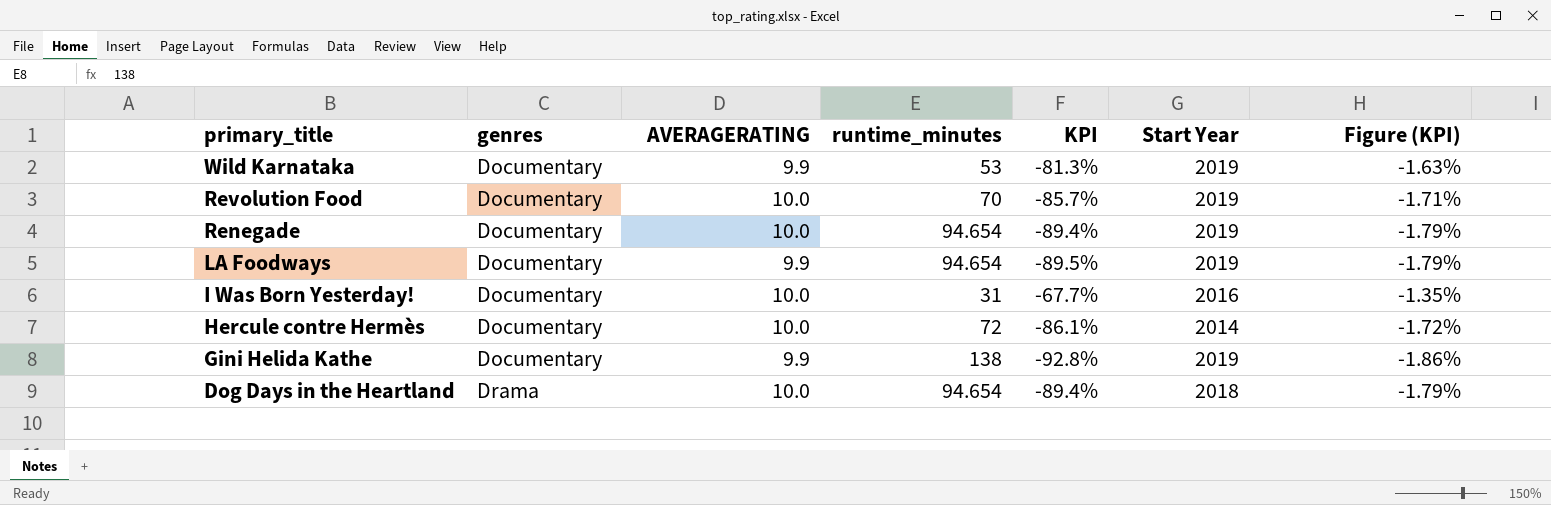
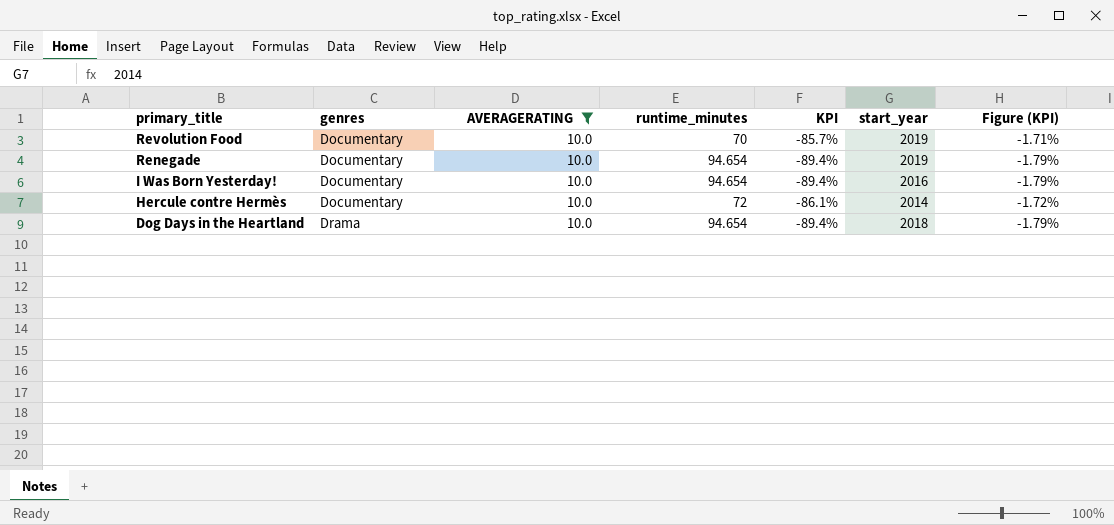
filter: none -> AVERAGERATING = 10.0
column name: Start Year -> start_year
I Was Born Yesterday! | runtime_minutes: 31 -> 94.654
I Was Born Yesterday! | KPI: -67.7% -> -89.4%
I Was Born Yesterday! | Figure (KPI): -1.35% -> -1.79%

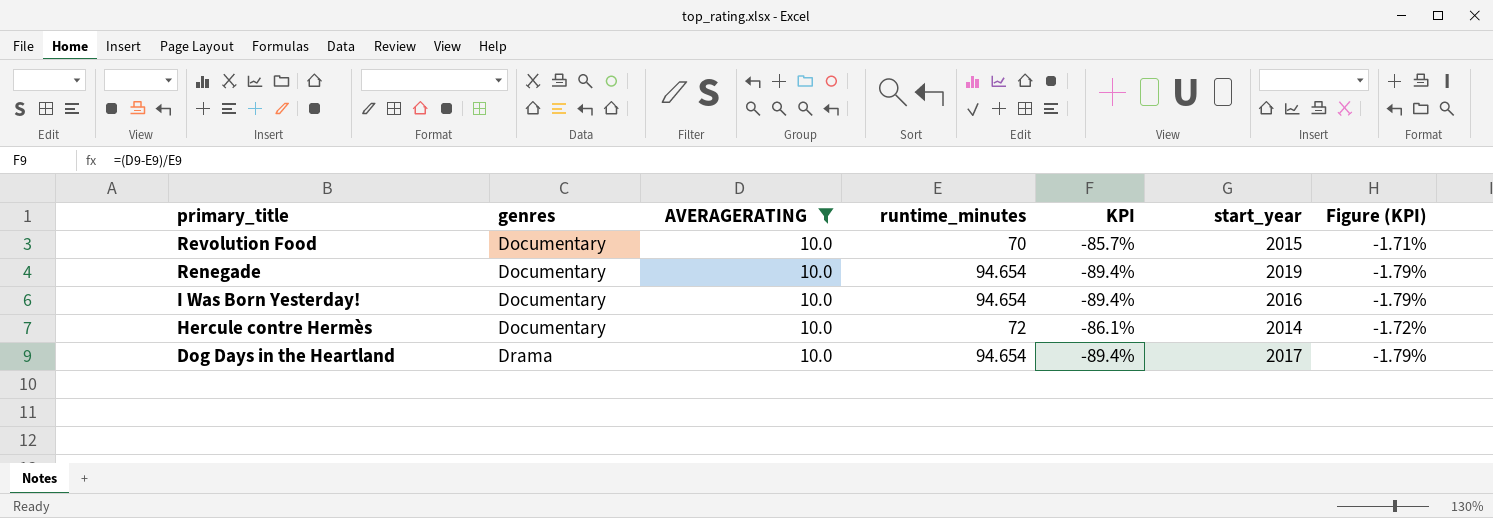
Revolution Food | start_year: 2019 -> 2015
Dog Days in the Heartland | start_year: 2018 -> 2017

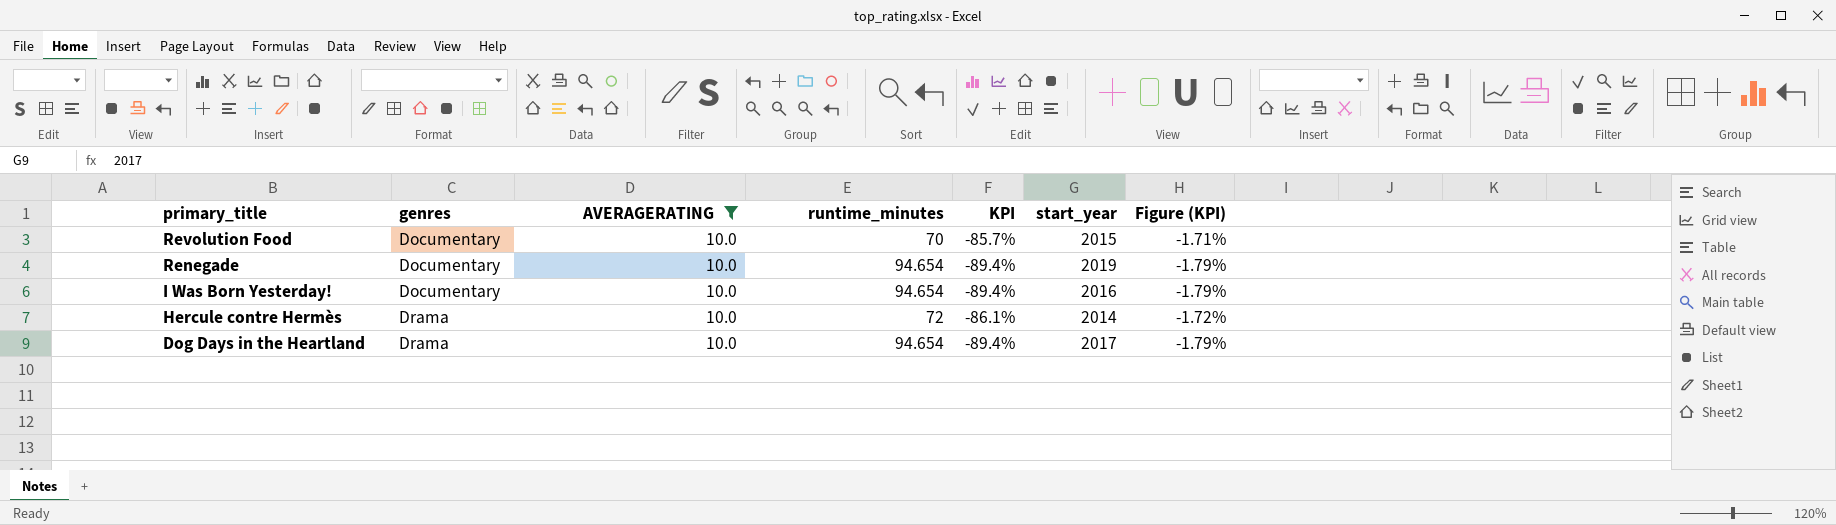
Hercule contre Hermès | genres: Documentary -> Drama

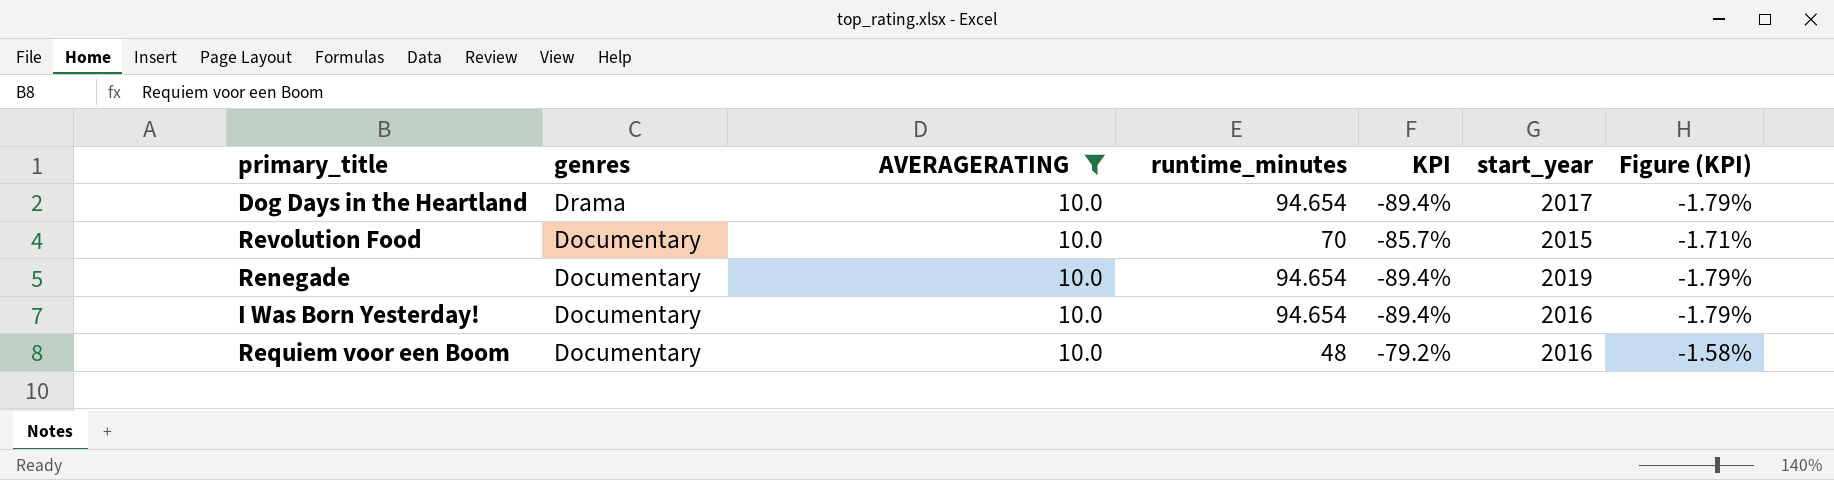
row order: primary_title descending -> genres descending
row Hercule contre Hermès: Drama | 10.0 | 72 | -86.1% | 2014 | -1.72% -> none
row Requiem voor een Boom: none -> Documentary | 10.0 | 48 | -79.2% | 2016 | -1.58%

